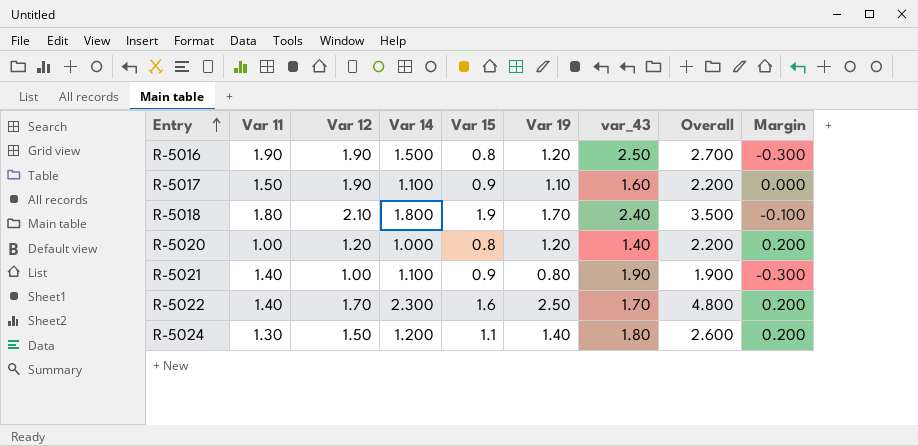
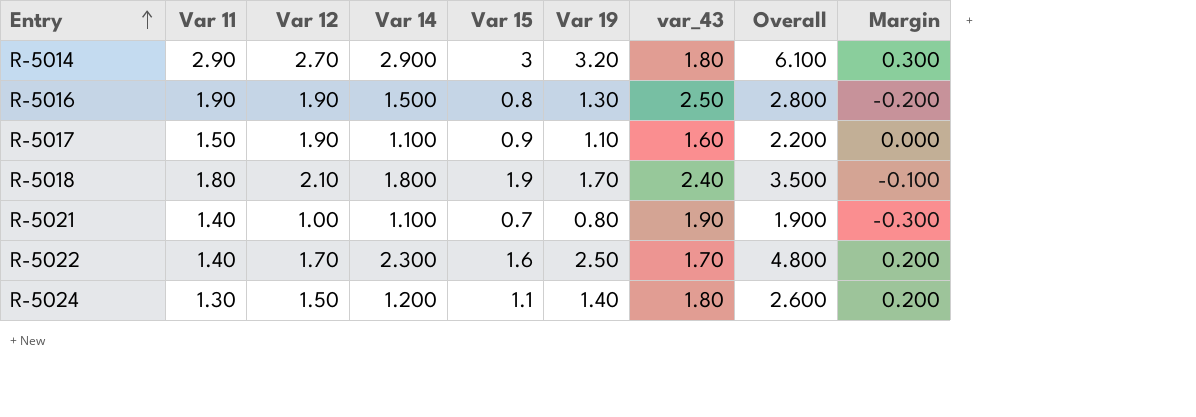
row R-5020: 1.00 | 1.20 | 1.000 | 0.8 | 1.20 | 1.40 | 2.200 | 0.200 -> none
row R-5014: none -> 2.90 | 2.70 | 2.900 | 3 | 3.20 | 1.80 | 6.100 | 0.300
R-5016 | Var 19: 1.20 -> 1.30
R-5016 | Overall: 2.700 -> 2.800
R-5016 | Margin: -0.300 -> -0.200
R-5021 | Var 15: 0.9 -> 0.7

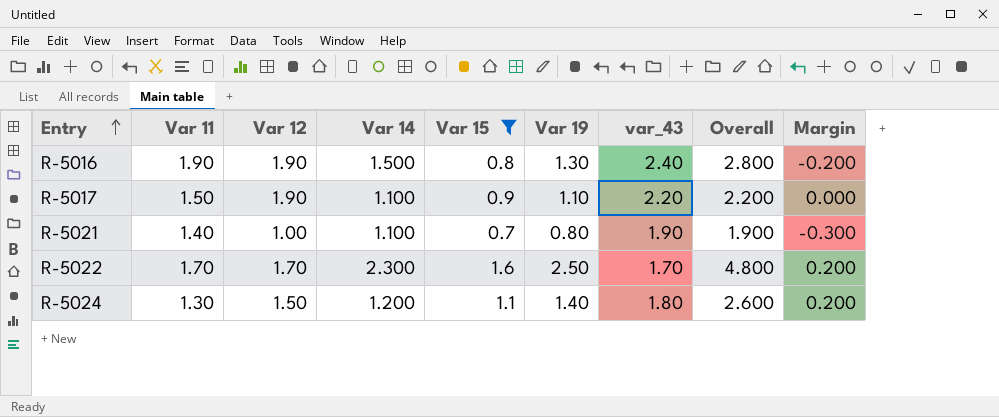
filter: none -> Var 15 <= 1.6
R-5016 | var_43: 2.50 -> 2.40
R-5017 | var_43: 1.60 -> 2.20
R-5022 | Var 11: 1.40 -> 1.70

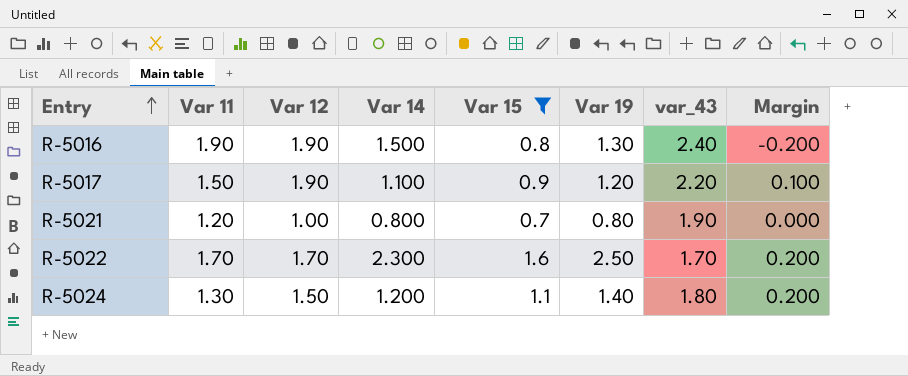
column Overall | formula: [Var 14] + [Var 19] -> none
R-5017 | Var 19: 1.10 -> 1.20
R-5017 | Margin: 0.000 -> 0.100
R-5021 | Var 11: 1.40 -> 1.20
R-5021 | Var 14: 1.100 -> 0.800
R-5021 | Margin: -0.300 -> 0.000

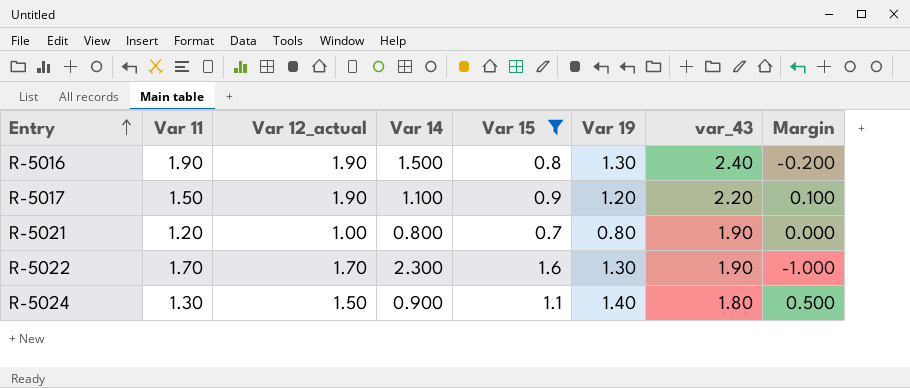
column name: Var 12 -> Var 12_actual
R-5022 | Var 19: 2.50 -> 1.30
R-5022 | var_43: 1.70 -> 1.90
R-5022 | Margin: 0.200 -> -1.000
R-5024 | Var 14: 1.200 -> 0.900
R-5024 | Margin: 0.200 -> 0.500

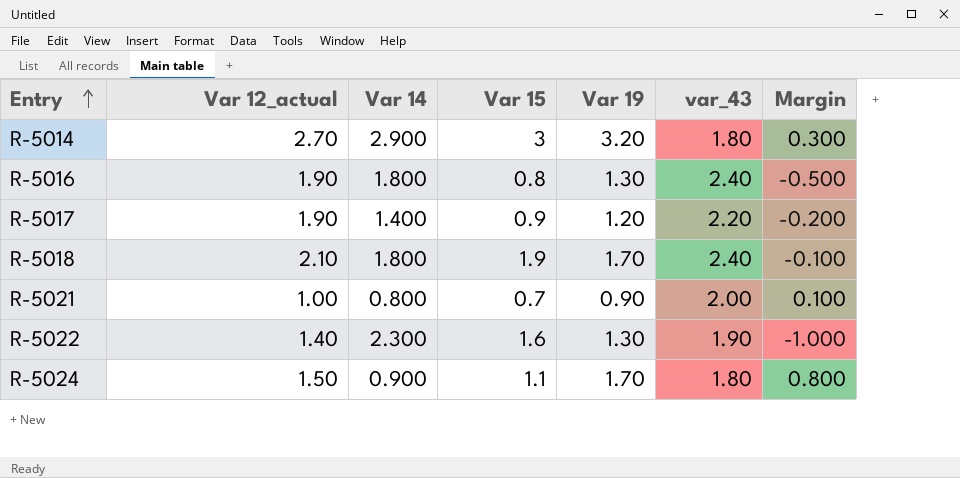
filter: Var 15 <= 1.6 -> none
column Var 11 | position: 2 -> none
R-5016 | Var 14: 1.500 -> 1.800
R-5016 | Margin: -0.200 -> -0.500
R-5017 | Var 14: 1.100 -> 1.400
R-5017 | Margin: 0.100 -> -0.200
R-5021 | Var 19: 0.80 -> 0.90
R-5021 | var_43: 1.90 -> 2.00
R-5021 | Margin: 0.000 -> 0.100
R-5022 | Var 12_actual: 1.70 -> 1.40
R-5024 | Var 19: 1.40 -> 1.70
R-5024 | Margin: 0.500 -> 0.800

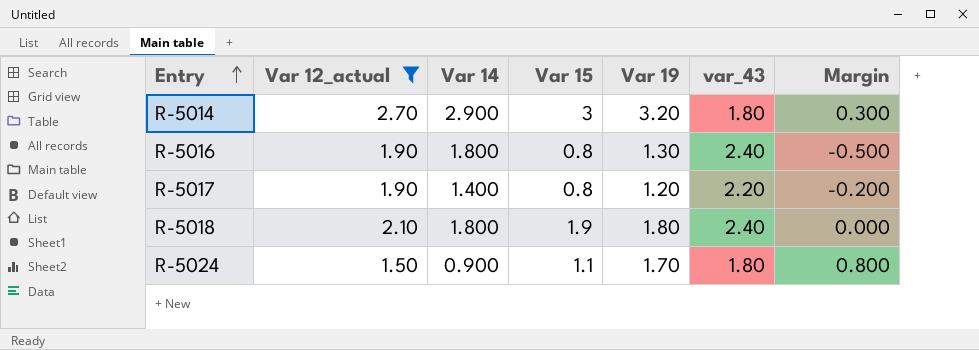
filter: none -> Var 12_actual >= 1.50
R-5017 | Var 15: 0.9 -> 0.8
R-5018 | Var 19: 1.70 -> 1.80
R-5018 | Margin: -0.100 -> 0.000

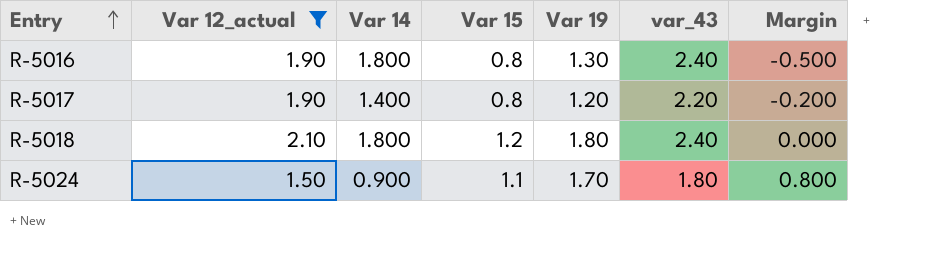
row R-5014: 2.70 | 2.900 | 3 | 3.20 | 1.80 | 0.300 -> none
R-5018 | Var 15: 1.9 -> 1.2

